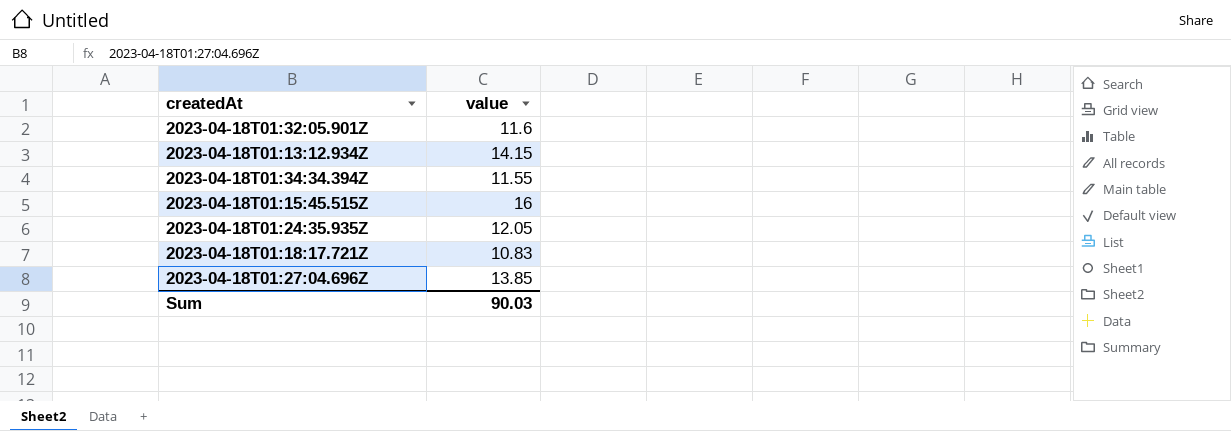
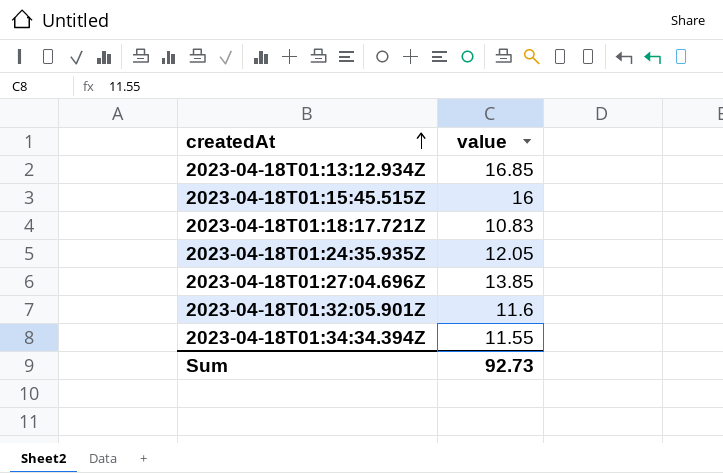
row order: none -> createdAt ascending
2023-04-18T01:13:12.934Z | value: 14.15 -> 16.85
Sum | value: 90.03 -> 92.73

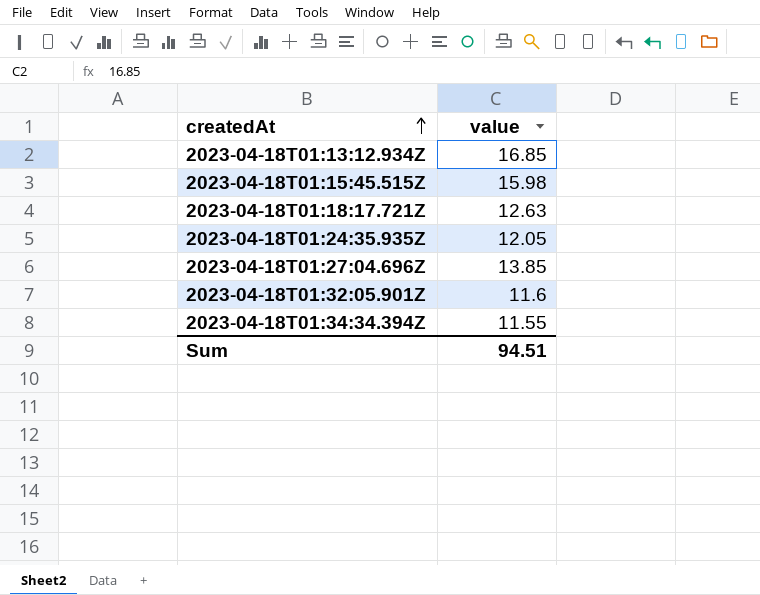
2023-04-18T01:15:45.515Z | value: 16 -> 15.98
2023-04-18T01:18:17.721Z | value: 10.83 -> 12.63
Sum | value: 92.73 -> 94.51

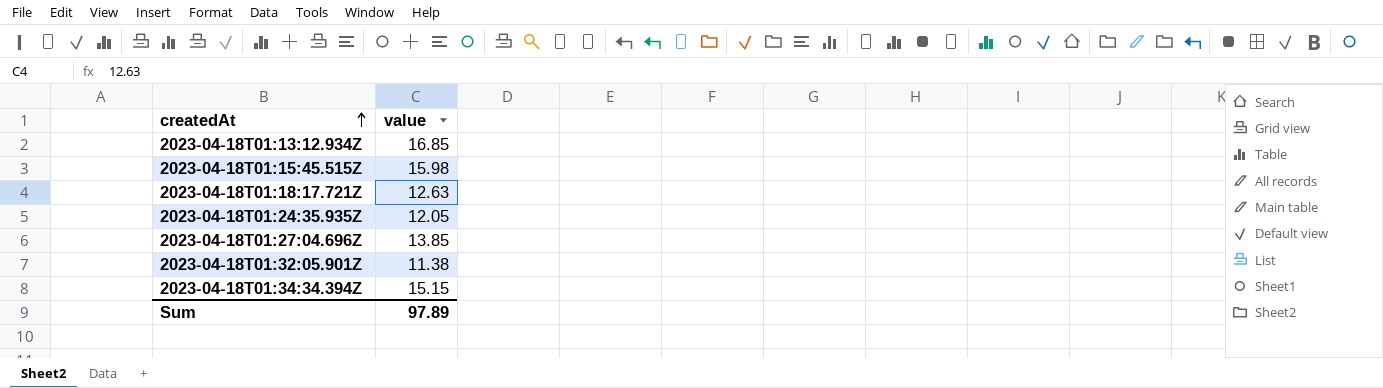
2023-04-18T01:32:05.901Z | value: 11.6 -> 11.38
2023-04-18T01:34:34.394Z | value: 11.55 -> 15.15
Sum | value: 94.51 -> 97.89

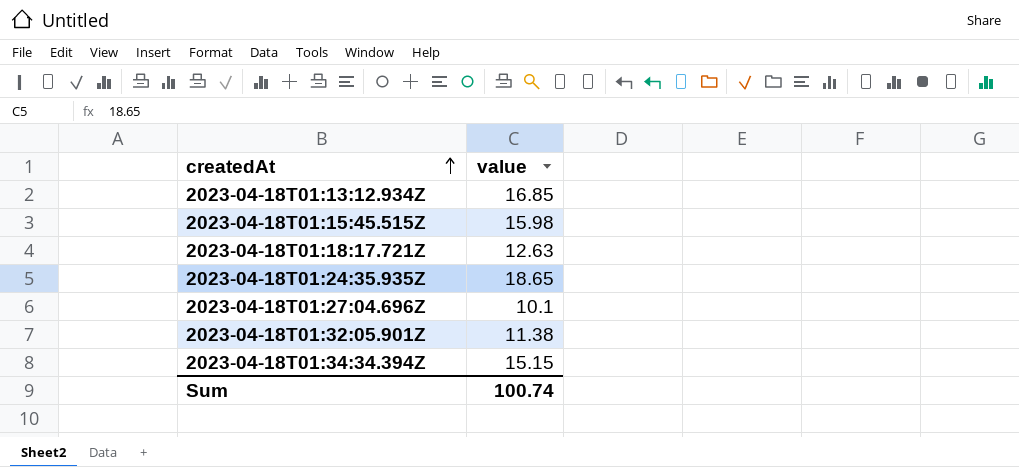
2023-04-18T01:24:35.935Z | value: 12.05 -> 18.65
2023-04-18T01:27:04.696Z | value: 13.85 -> 10.1
Sum | value: 97.89 -> 100.74

